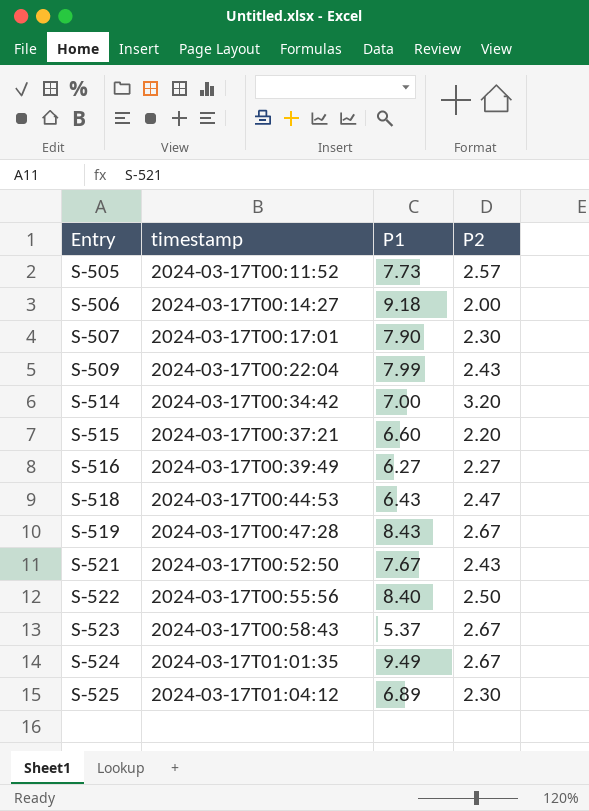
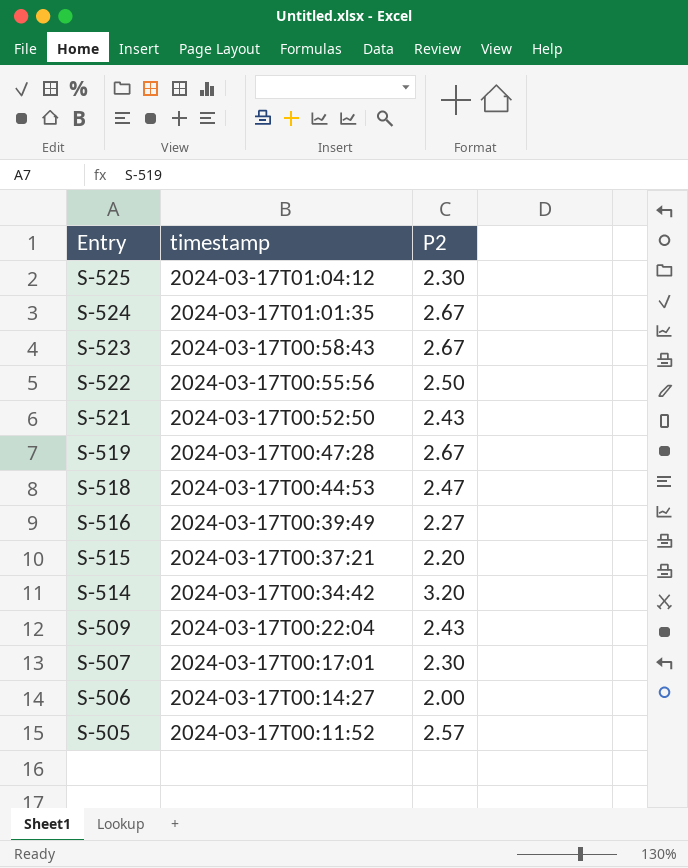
row order: Entry ascending -> Entry descending
column P1 | position: 3 -> none

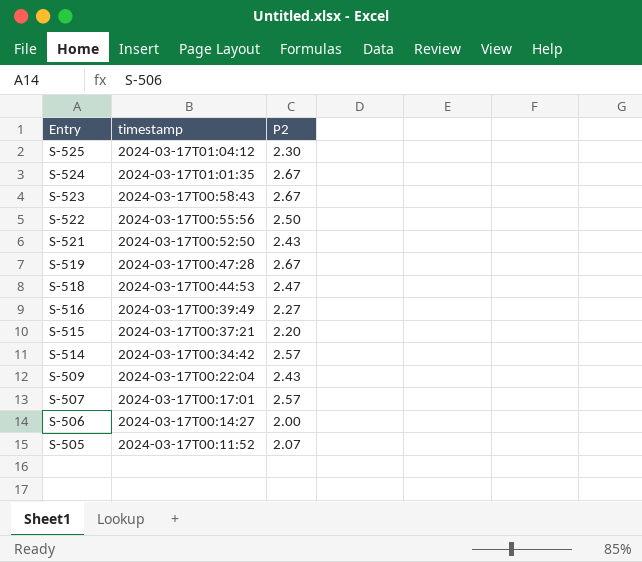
S-514 | P2: 3.20 -> 2.57
S-507 | P2: 2.30 -> 2.57
S-505 | P2: 2.57 -> 2.07

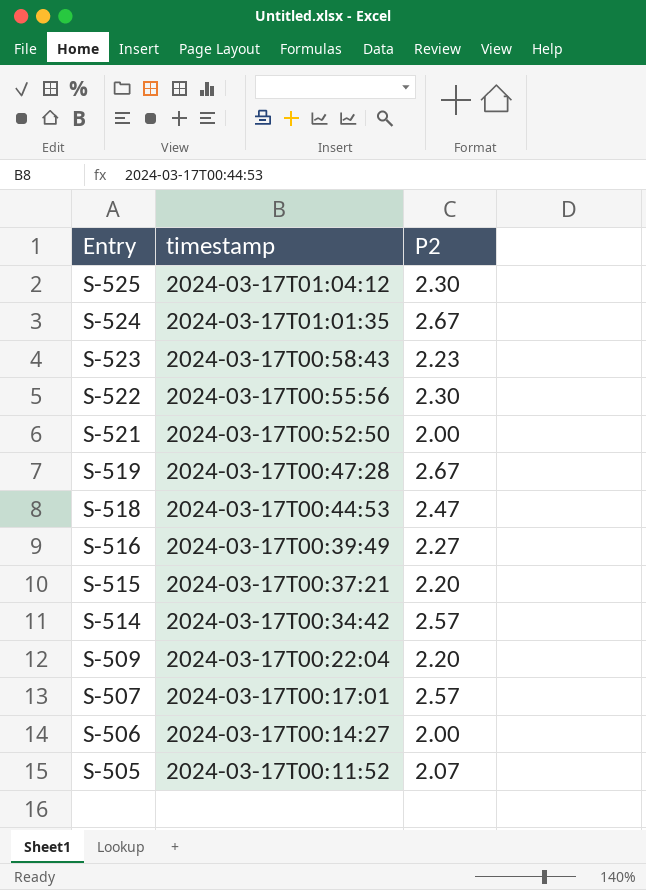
S-523 | P2: 2.67 -> 2.23
S-522 | P2: 2.50 -> 2.30
S-521 | P2: 2.43 -> 2.00
S-509 | P2: 2.43 -> 2.20

